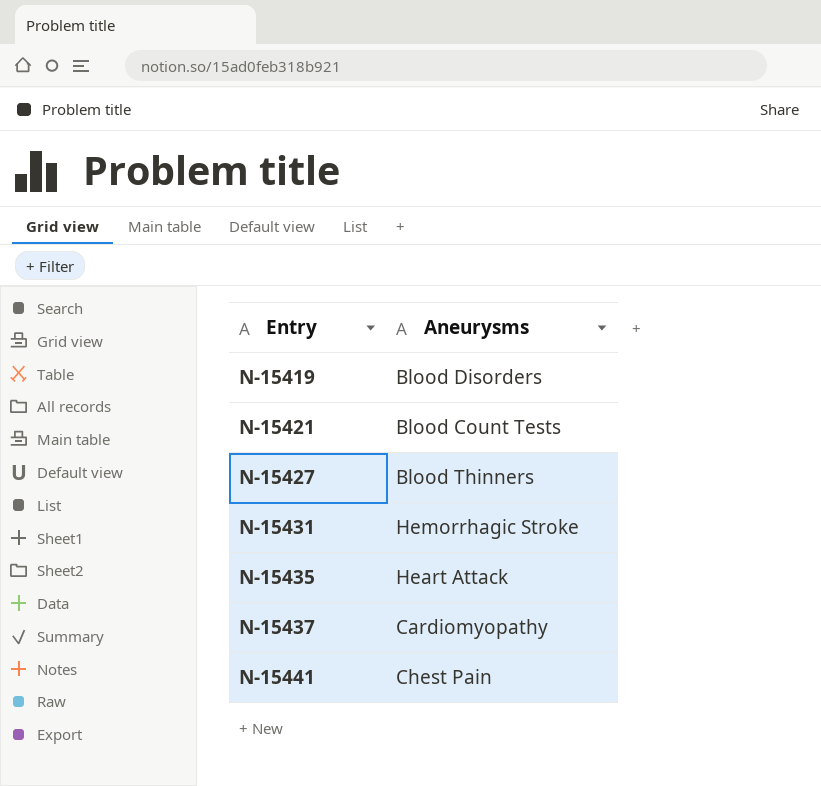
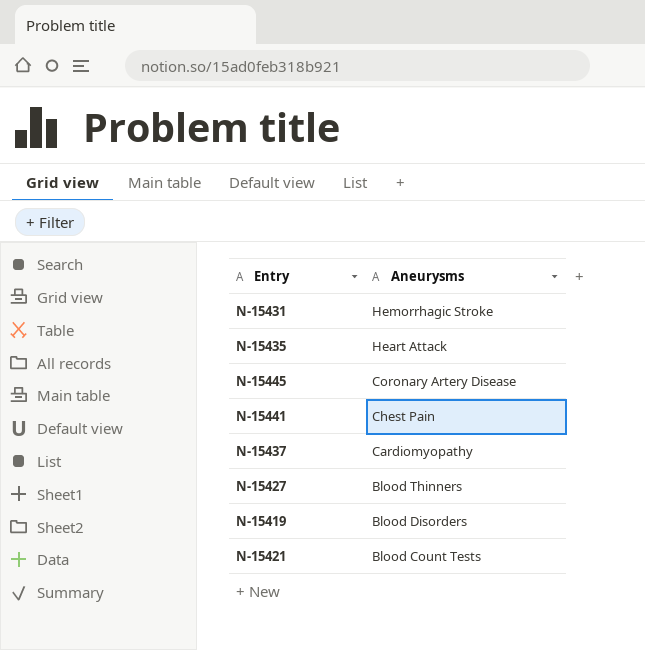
row order: Entry ascending -> Aneurysms descending
row N-15445: none -> Coronary Artery Disease

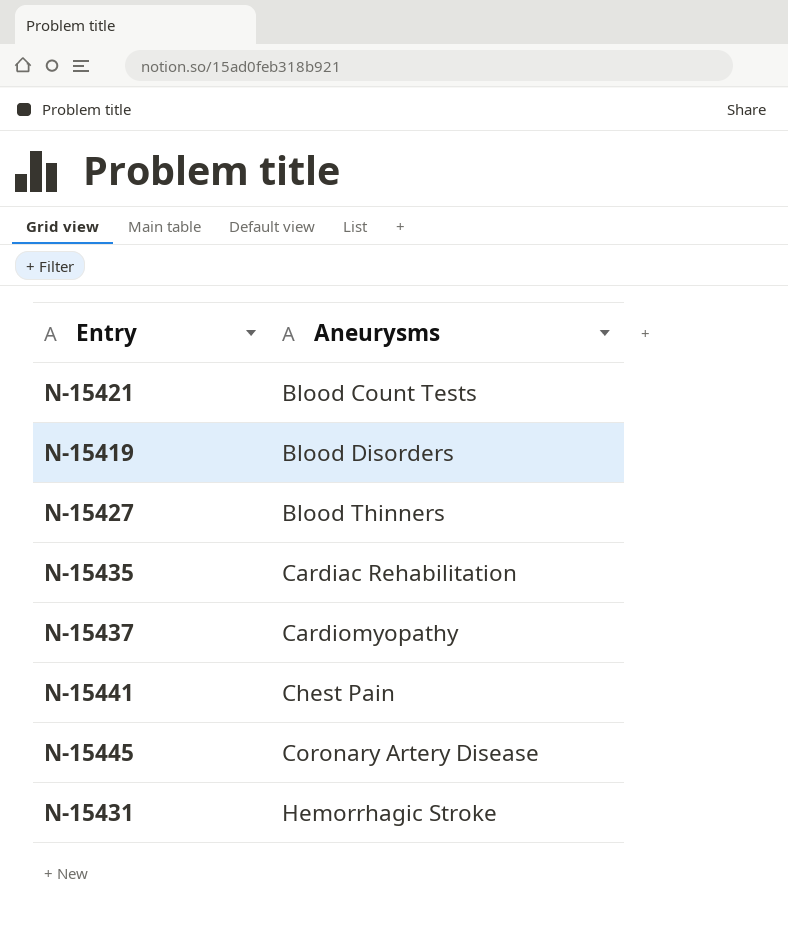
row order: Aneurysms descending -> Aneurysms ascending
N-15435 | Aneurysms: Heart Attack -> Cardiac Rehabilitation

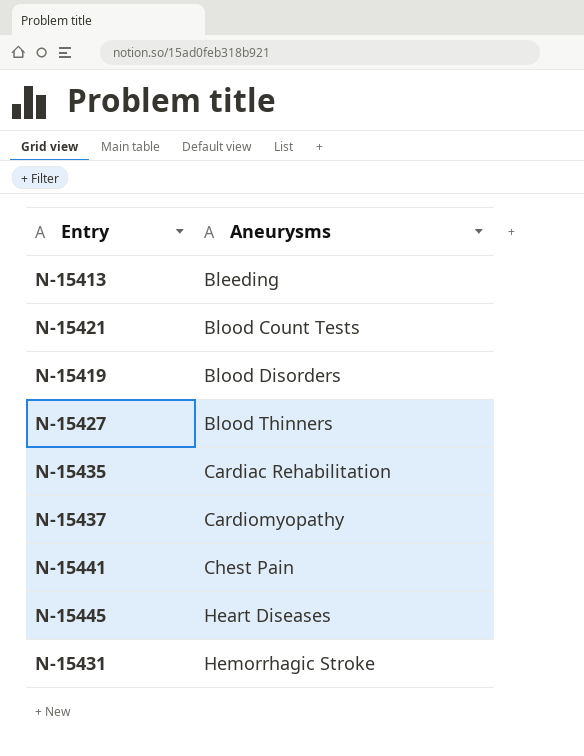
row N-15413: none -> Bleeding
N-15445 | Aneurysms: Coronary Artery Disease -> Heart Diseases

